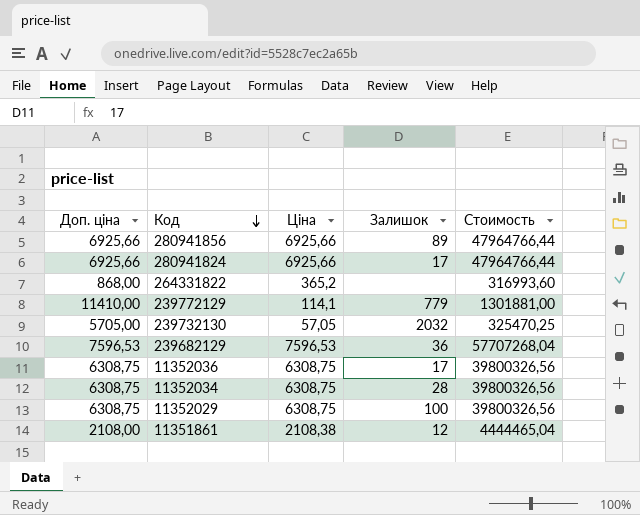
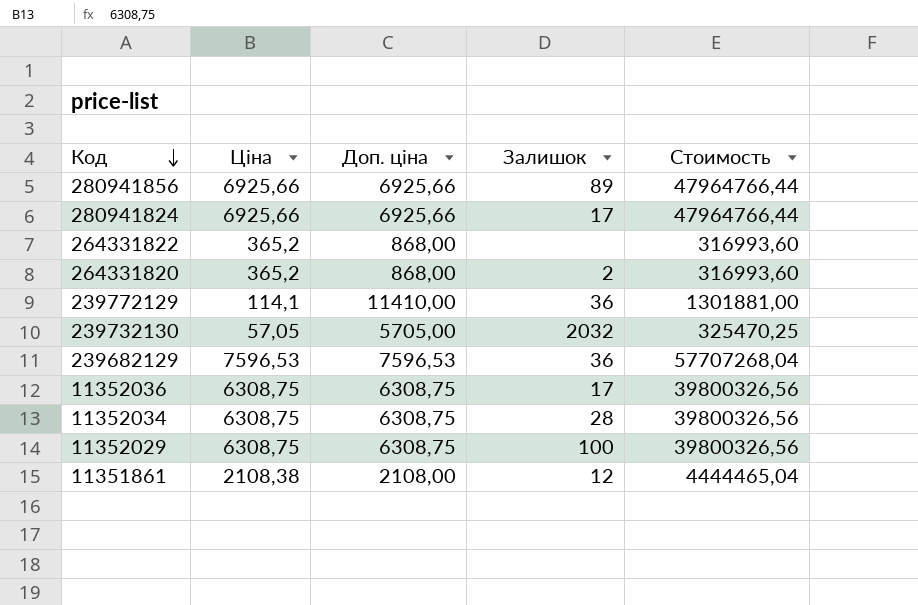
column Доп. ціна | position: 1 -> 3
row 264331820: none -> 365,2 | 868,00 | 2 | 316993,60
239772129 | Залишок: 779 -> 36

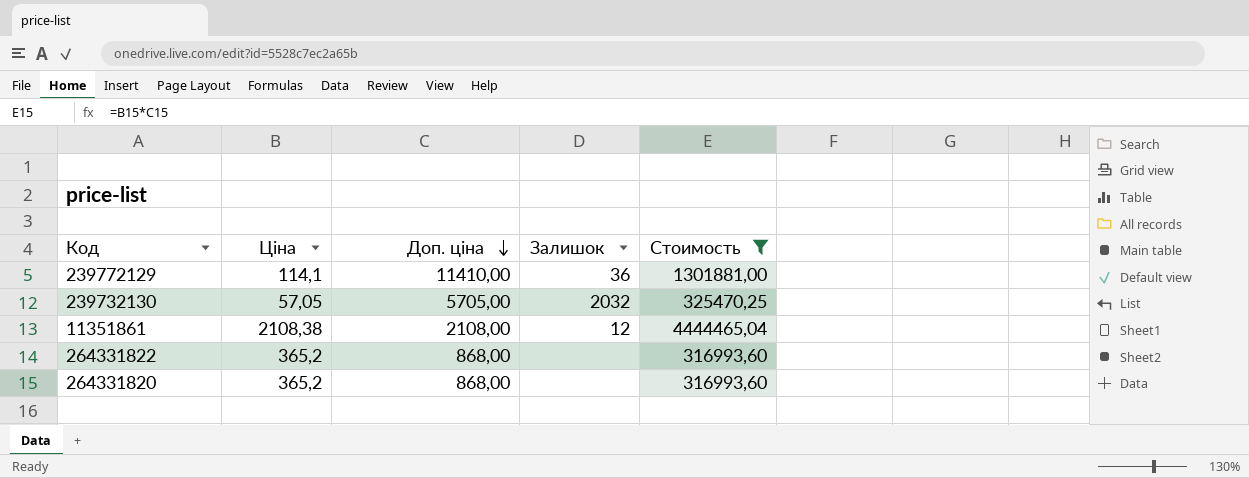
filter: none -> Стоимость <= 4444465,04
row order: Код descending -> Доп. ціна descending
264331820 | Залишок: 2 -> none

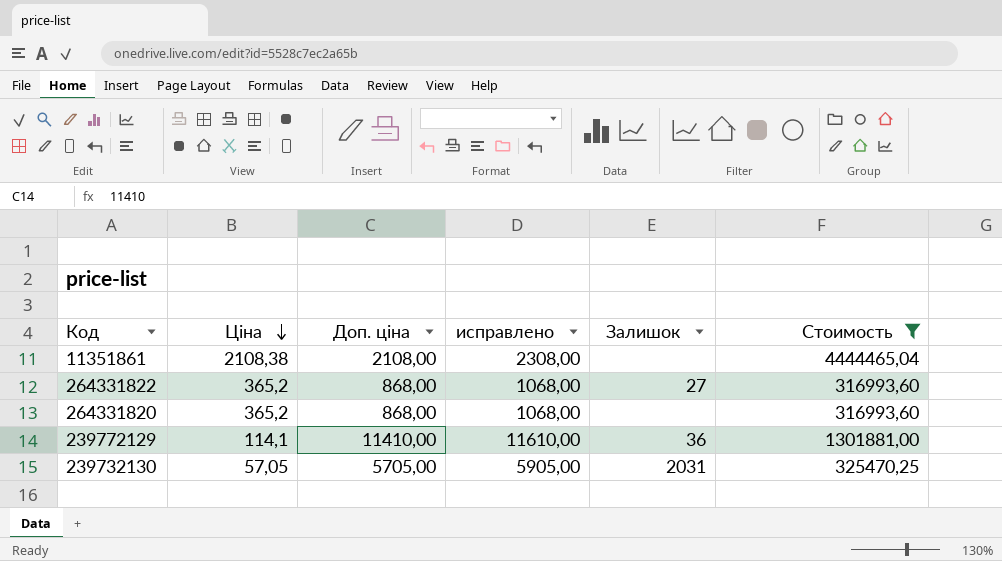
row order: Доп. ціна descending -> Ціна descending
column исправлено | formula: none -> [Доп. ціна] + 200
11351861 | Залишок: 12 -> none
264331822 | Залишок: none -> 27
239732130 | Залишок: 2032 -> 2031

